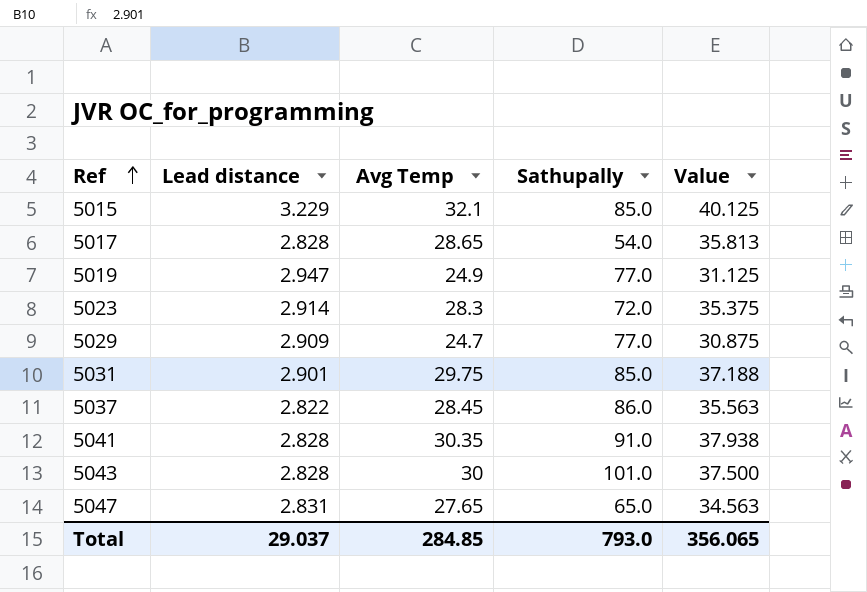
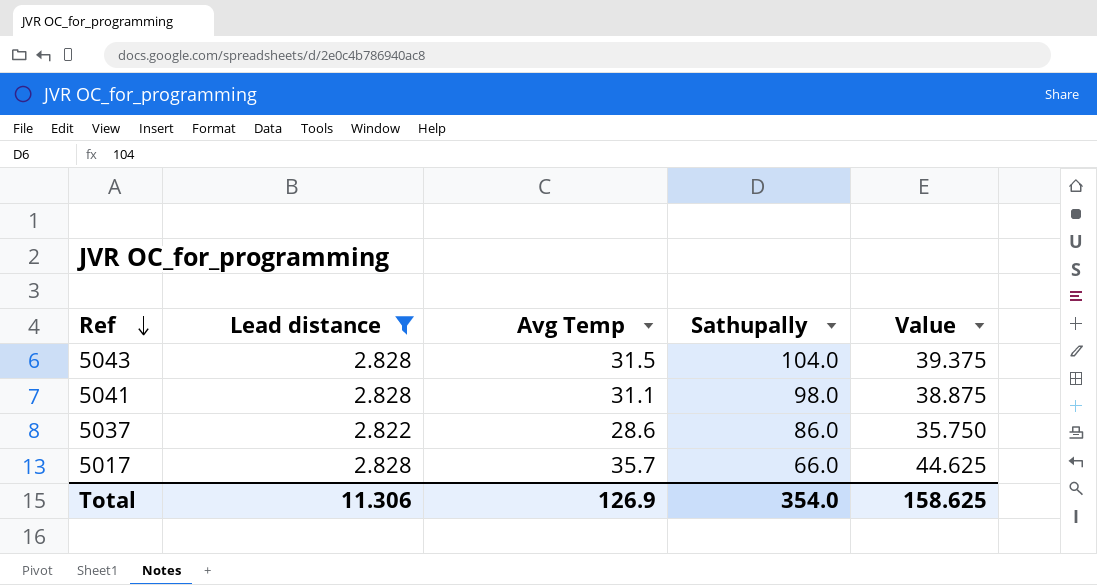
filter: none -> Lead distance <= 2.828
row order: Ref ascending -> Ref descending
5043 | Avg Temp: 30 -> 31.5
5043 | Sathupally: 101.0 -> 104.0
5043 | Value: 37.500 -> 39.375
5041 | Avg Temp: 30.35 -> 31.1
5041 | Sathupally: 91.0 -> 98.0
5041 | Value: 37.938 -> 38.875
5037 | Avg Temp: 28.45 -> 28.6
5037 | Value: 35.563 -> 35.750
5017 | Avg Temp: 28.65 -> 35.7
5017 | Sathupally: 54.0 -> 66.0
5017 | Value: 35.813 -> 44.625
Total | Lead distance: 29.037 -> 11.306
Total | Avg Temp: 284.85 -> 126.9
Total | Sathupally: 793.0 -> 354.0
Total | Value: 356.065 -> 158.625

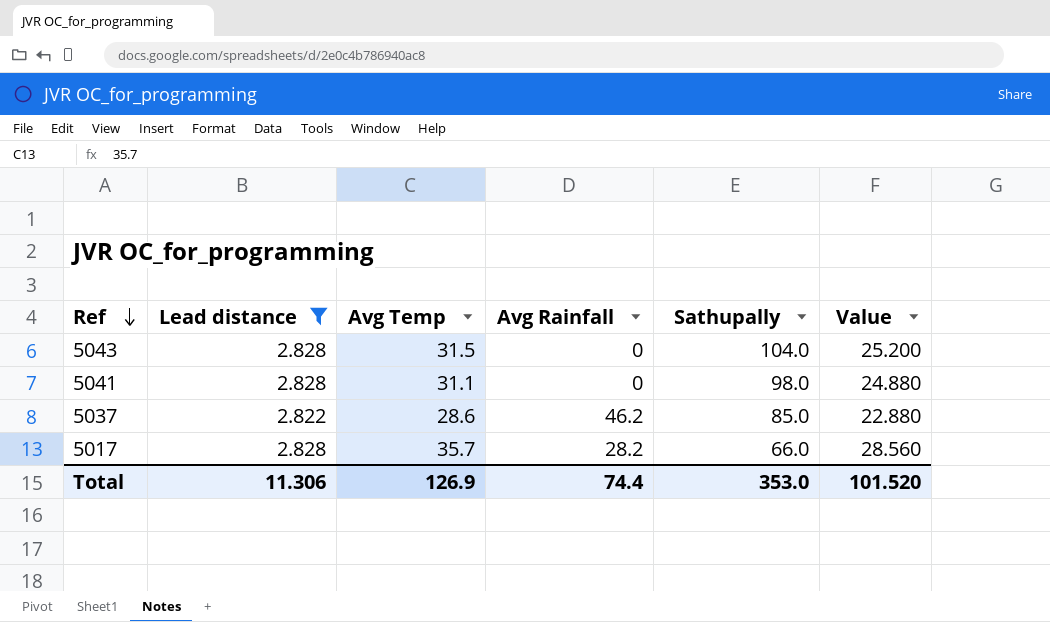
column Avg Rainfall | position: none -> 4
column Value | formula: [Avg Temp] * 1.25 -> [Avg Temp] * 0.8
5037 | Sathupally: 86.0 -> 85.0
Total | Sathupally: 354.0 -> 353.0
Total | Value: 158.625 -> 101.520

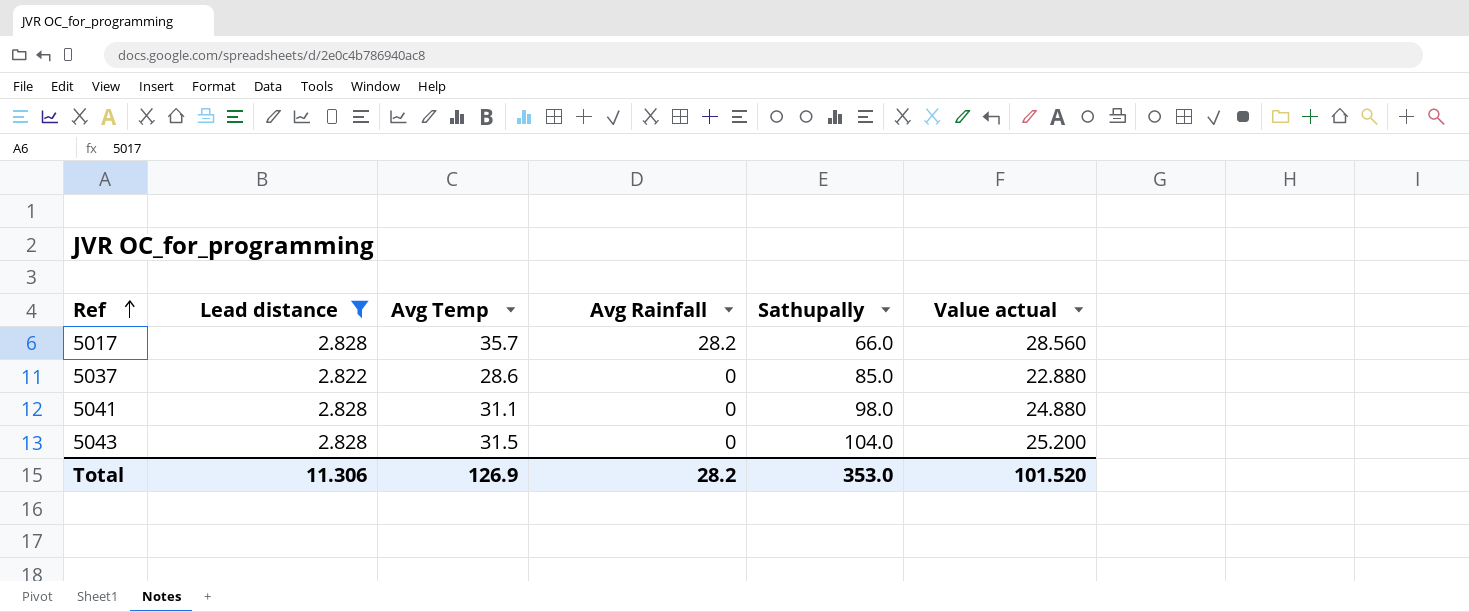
row order: Ref descending -> Ref ascending
column name: Value -> Value actual
5037 | Avg Rainfall: 46.2 -> 0
Total | Avg Rainfall: 74.4 -> 28.2

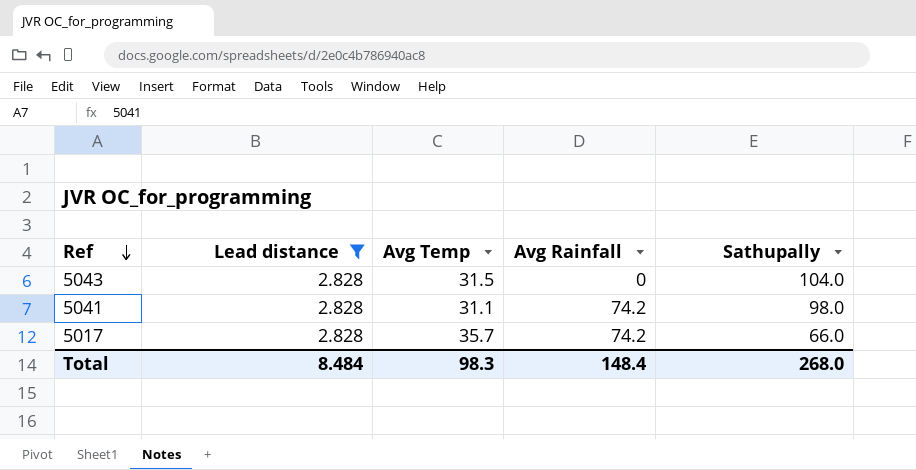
row order: Ref ascending -> Ref descending
column Value actual | formula: [Avg Temp] * 0.8 -> none
row 5037: 2.822 | 28.6 | 0 | 85.0 | 22.880 -> none
5041 | Avg Rainfall: 0 -> 74.2
5017 | Avg Rainfall: 28.2 -> 74.2
Total | Lead distance: 11.306 -> 8.484
Total | Avg Temp: 126.9 -> 98.3
Total | Avg Rainfall: 28.2 -> 148.4
Total | Sathupally: 353.0 -> 268.0

